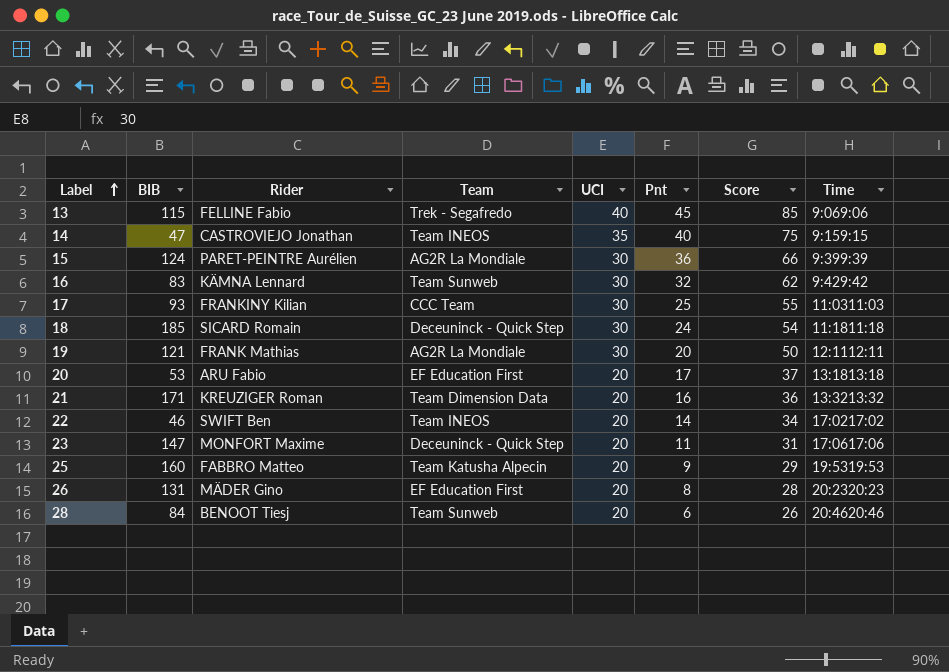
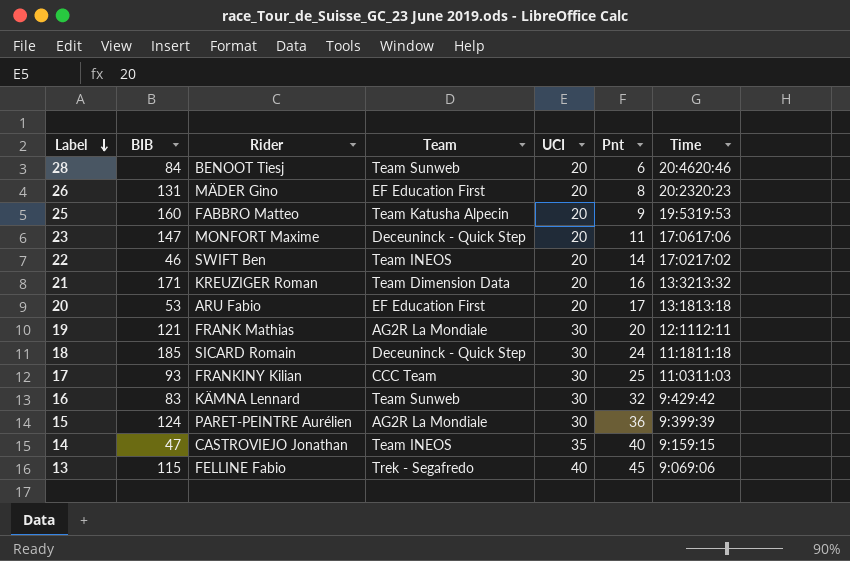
row order: Label ascending -> Label descending
column Score | formula: [UCI] + [Pnt] -> none

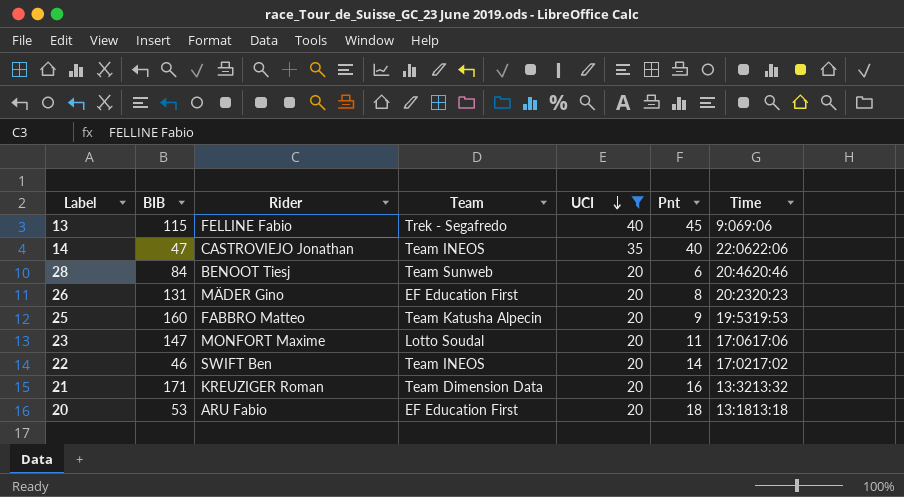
filter: none -> UCI != 30
row order: Label descending -> UCI descending
14 | Time: 9:159:15 -> 22:0622:06
23 | Team: Deceuninck - Quick Step -> Lotto Soudal
20 | Pnt: 17 -> 18

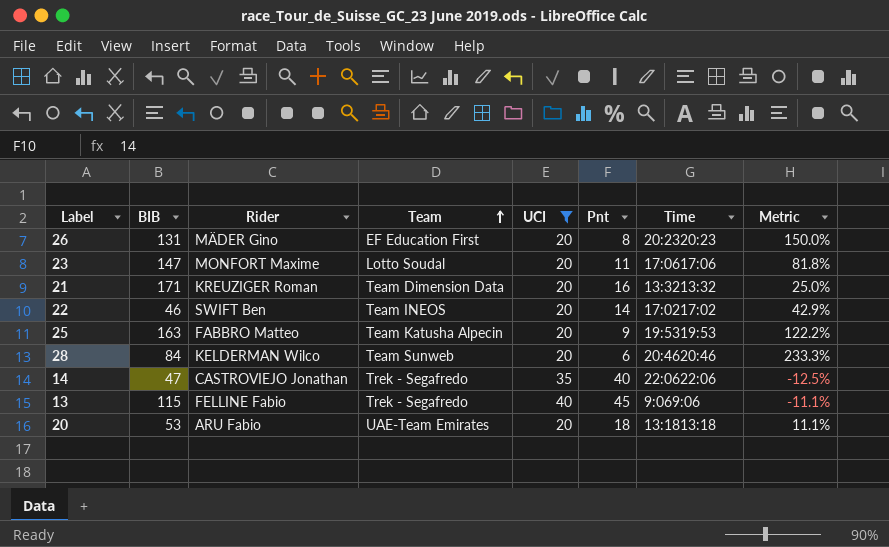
row order: UCI descending -> Team ascending
column Metric | formula: none -> ([UCI] - [Pnt]) / [Pnt]
25 | BIB: 160 -> 163
28 | Rider: BENOOT Tiesj -> KELDERMAN Wilco
14 | Team: Team INEOS -> Trek - Segafredo
20 | Team: EF Education First -> UAE-Team Emirates

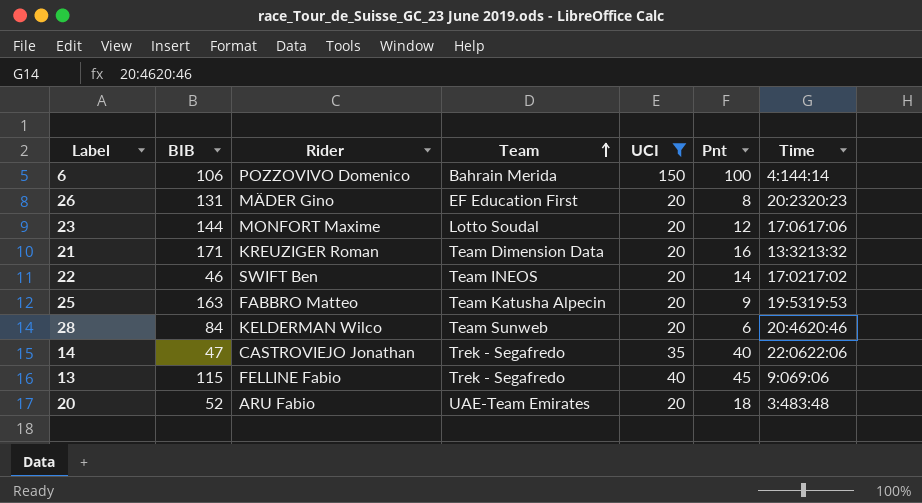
column Metric | formula: ([UCI] - [Pnt]) / [Pnt] -> none
row 6: none -> 106 | POZZOVIVO Domenico | Bahrain Merida | 150 | 100 | 4:144:14
23 | BIB: 147 -> 144
23 | Pnt: 11 -> 12
20 | BIB: 53 -> 52
20 | Time: 13:1813:18 -> 3:483:48

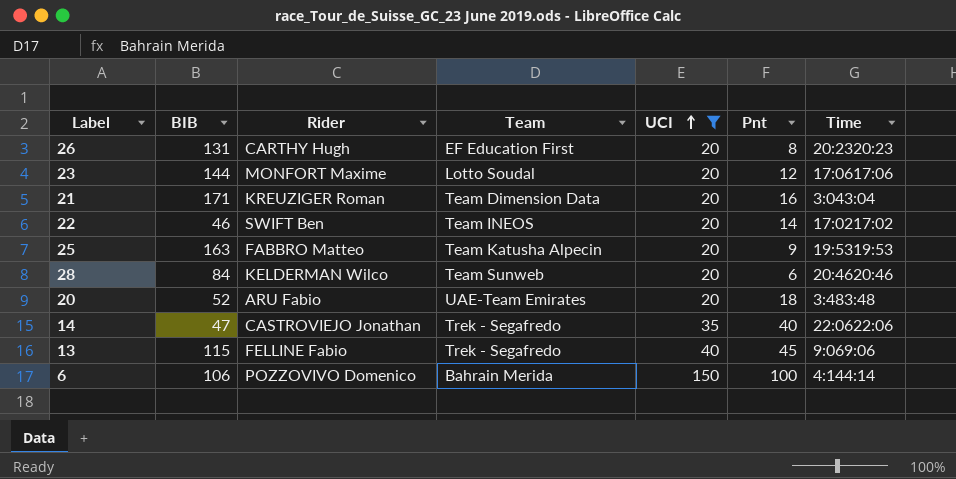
row order: Team ascending -> UCI ascending
26 | Rider: MÄDER Gino -> CARTHY Hugh
21 | Time: 13:3213:32 -> 3:043:04

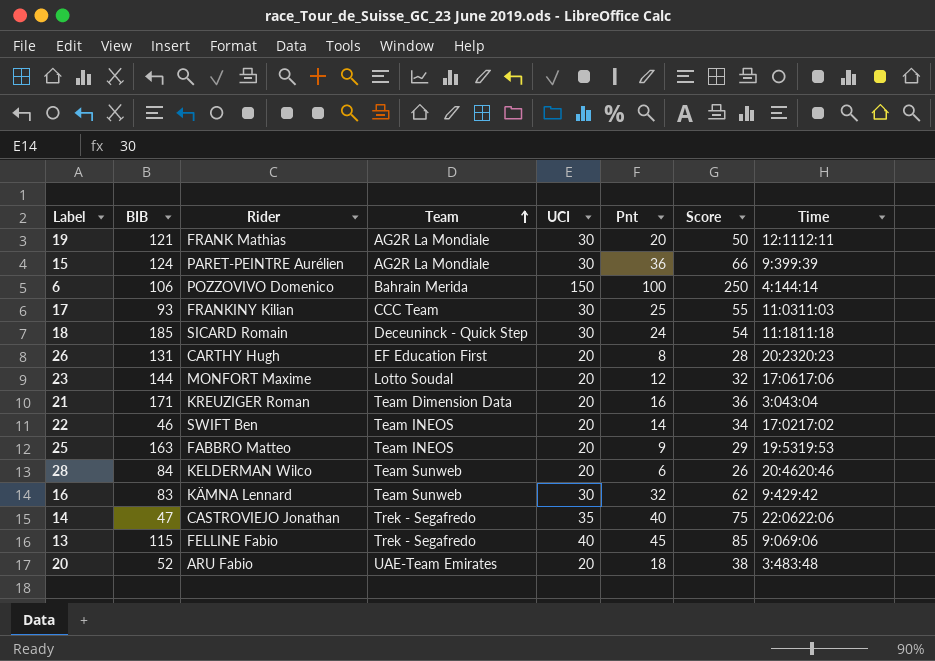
filter: UCI != 30 -> none
row order: UCI ascending -> Team ascending
column Score | formula: none -> [UCI] + [Pnt]
25 | Team: Team Katusha Alpecin -> Team INEOS

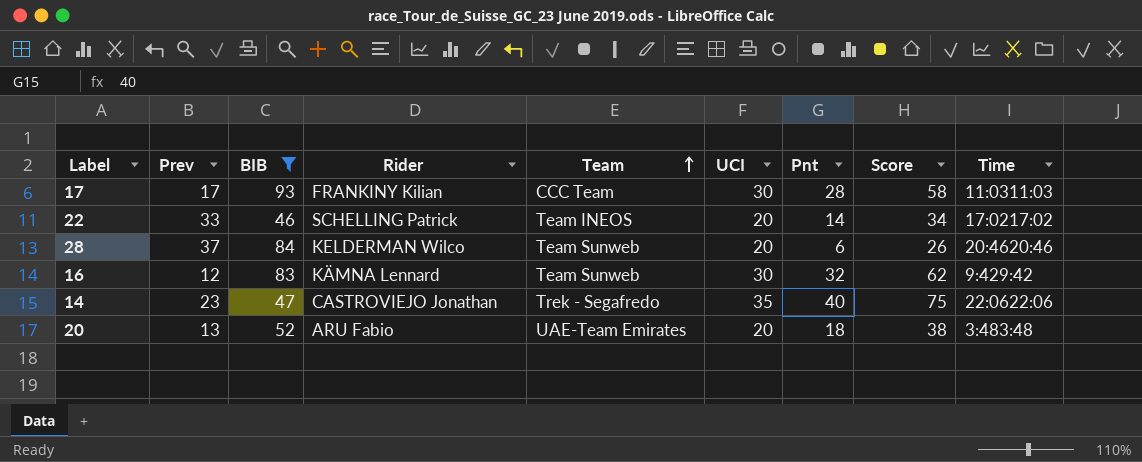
filter: none -> BIB <= 93
column Prev | position: none -> 2
17 | Pnt: 25 -> 28
17 | Score: 55 -> 58
22 | Rider: SWIFT Ben -> SCHELLING Patrick

